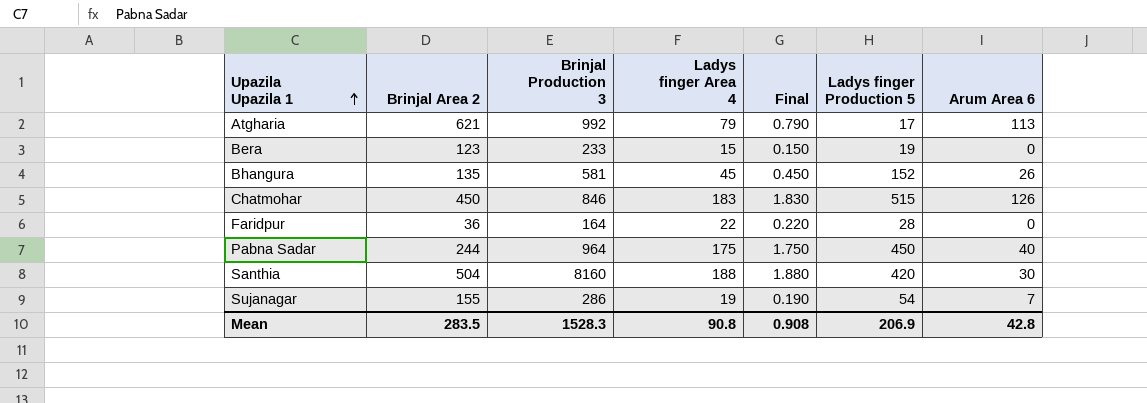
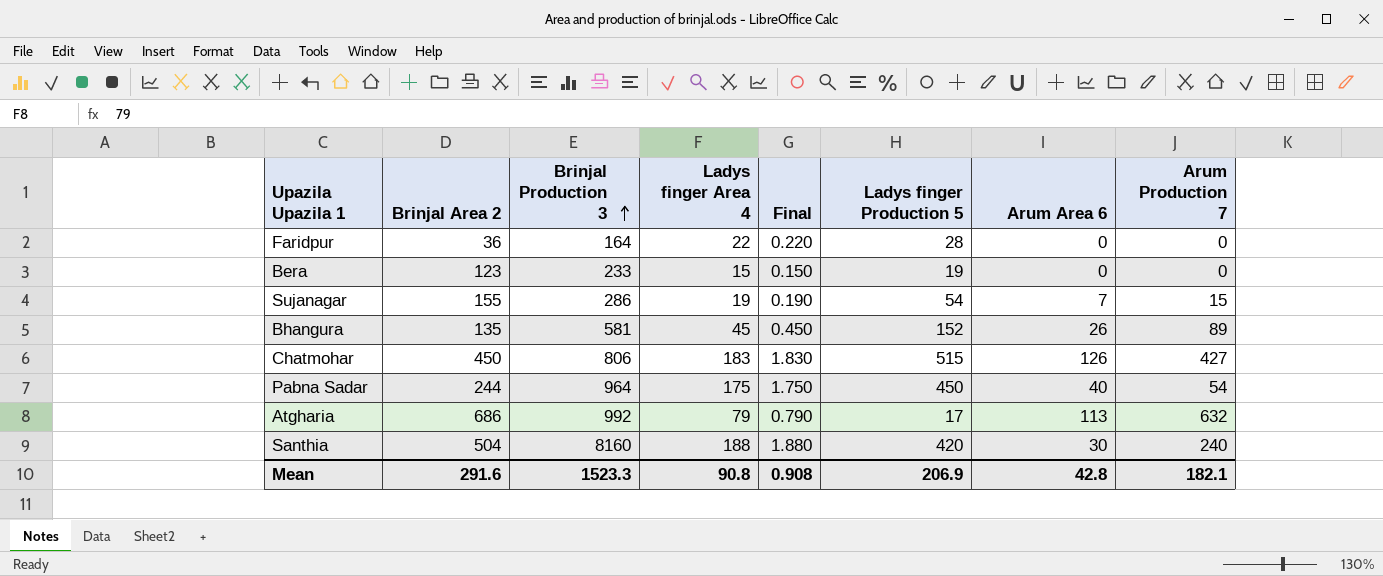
row order: Upazila Upazila 1 ascending -> Brinjal Production 3 ascending
column Arum Production 7 | position: none -> 8
Chatmohar | Brinjal Production 3: 846 -> 806
Atgharia | Brinjal Area 2: 621 -> 686
Mean | Brinjal Area 2: 283.5 -> 291.6
Mean | Brinjal Production 3: 1528.3 -> 1523.3

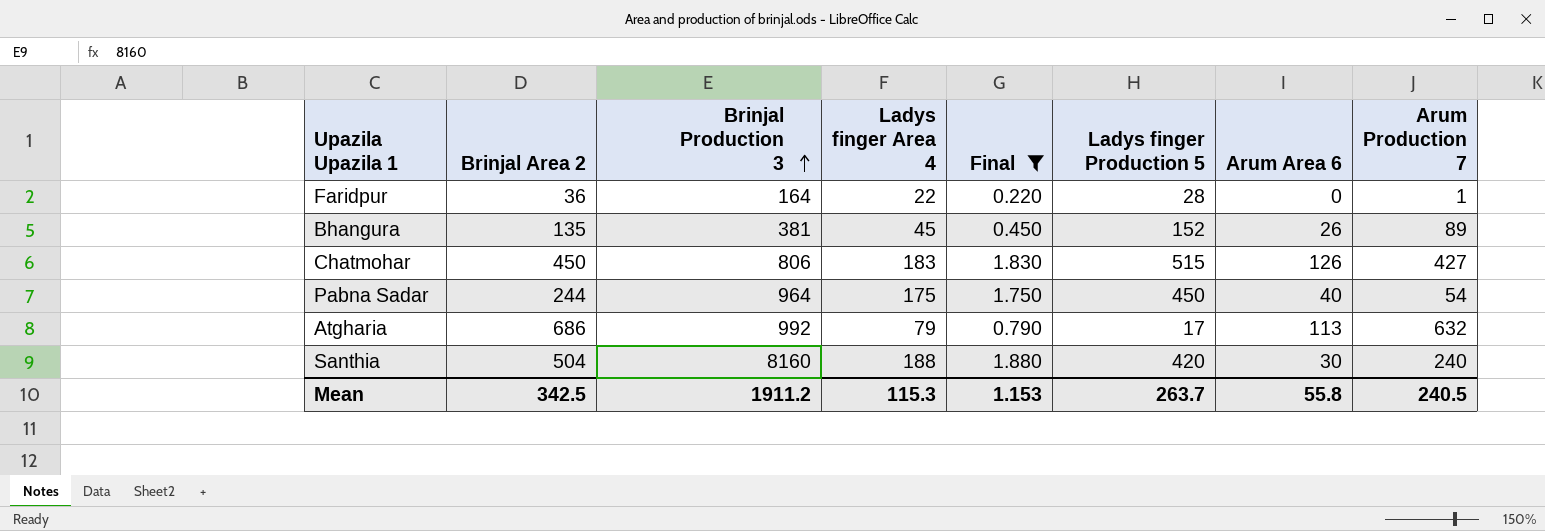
filter: none -> Final >= 0.220
Faridpur | Arum Production 7: 0 -> 1
Bhangura | Brinjal Production 3: 581 -> 381
Mean | Brinjal Area 2: 291.6 -> 342.5
Mean | Brinjal Production 3: 1523.3 -> 1911.2
Mean | Ladys finger Area 4: 90.8 -> 115.3
Mean | Final: 0.908 -> 1.153
Mean | Ladys finger Production 5: 206.9 -> 263.7
Mean | Arum Area 6: 42.8 -> 55.8
Mean | Arum Production 7: 182.1 -> 240.5

